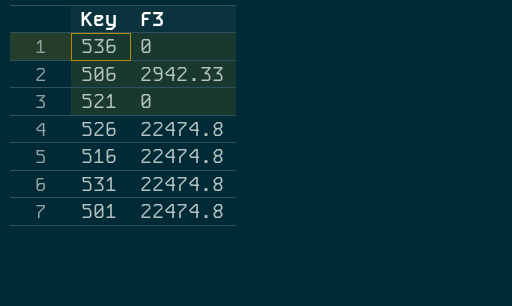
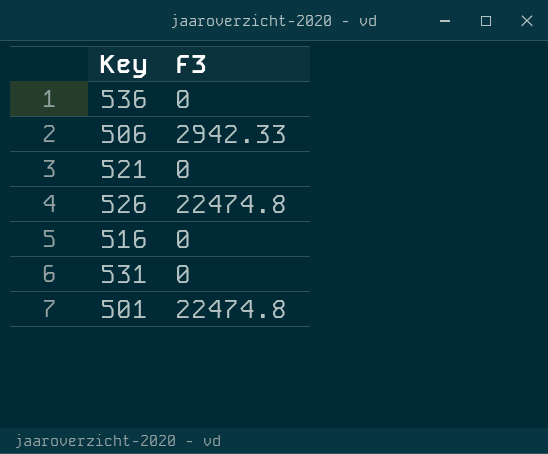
516 | F3: 22474.8 -> 0
531 | F3: 22474.8 -> 0

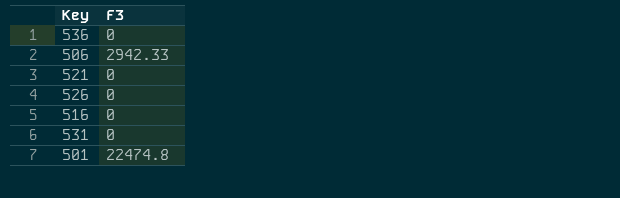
526 | F3: 22474.8 -> 0

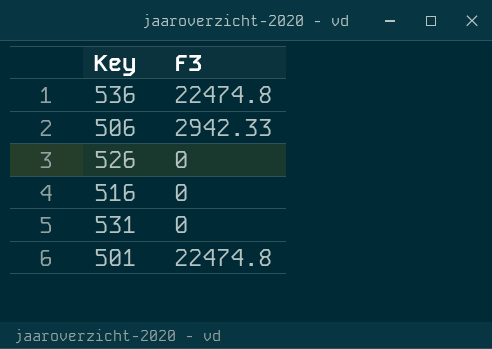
row 521: 0 -> none
536 | F3: 0 -> 22474.8

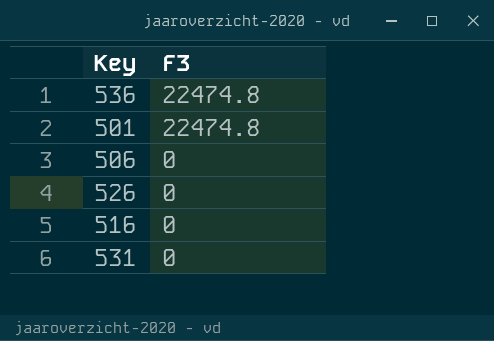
row order: none -> F3 descending
506 | F3: 2942.33 -> 0

